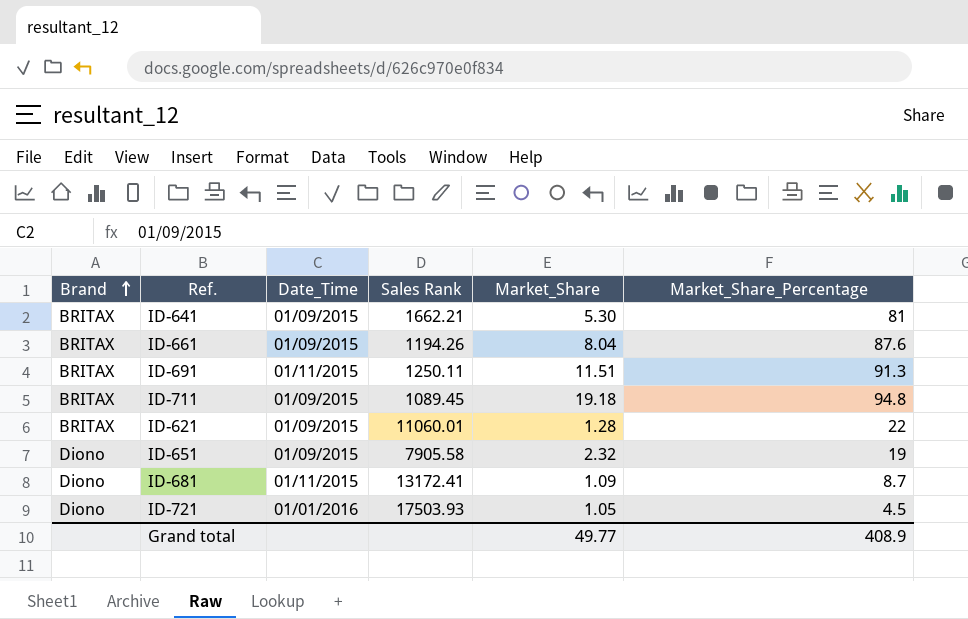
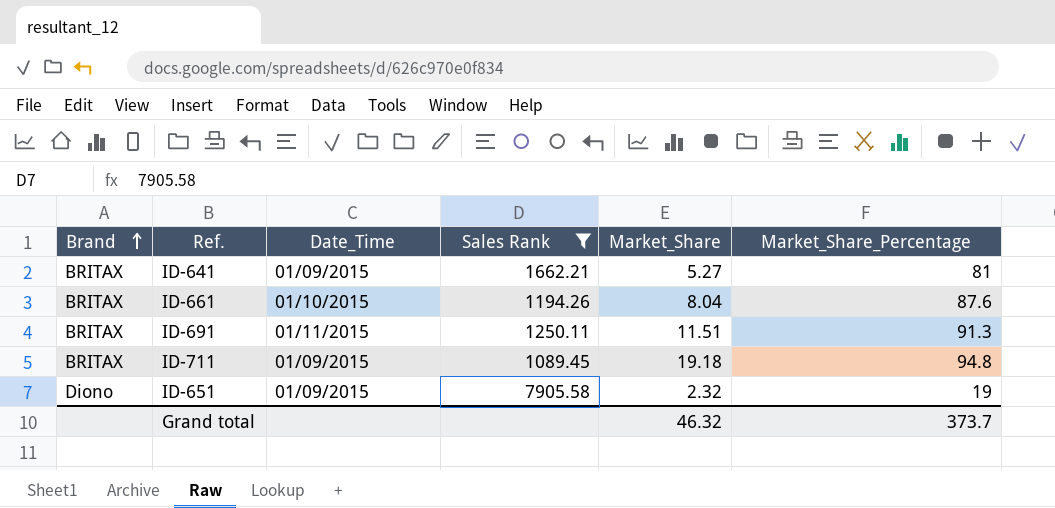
filter: none -> Sales Rank <= 7905.58
ID-641 | Market_Share: 5.30 -> 5.27
ID-661 | Date_Time: 01/09/2015 -> 01/10/2015
Grand total | Market_Share: 49.77 -> 46.32
Grand total | Market_Share_Percentage: 408.9 -> 373.7

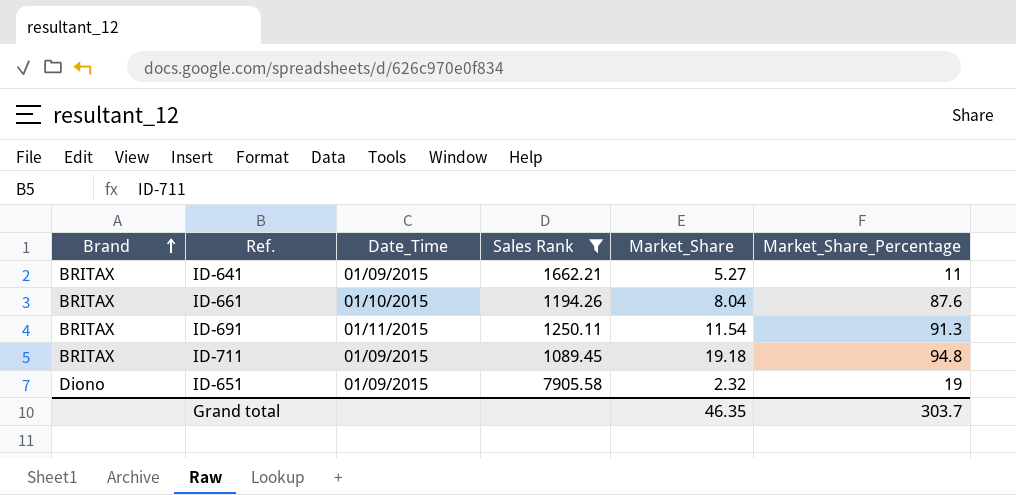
ID-641 | Market_Share_Percentage: 81 -> 11
ID-691 | Market_Share: 11.51 -> 11.54
Grand total | Market_Share: 46.32 -> 46.35
Grand total | Market_Share_Percentage: 373.7 -> 303.7

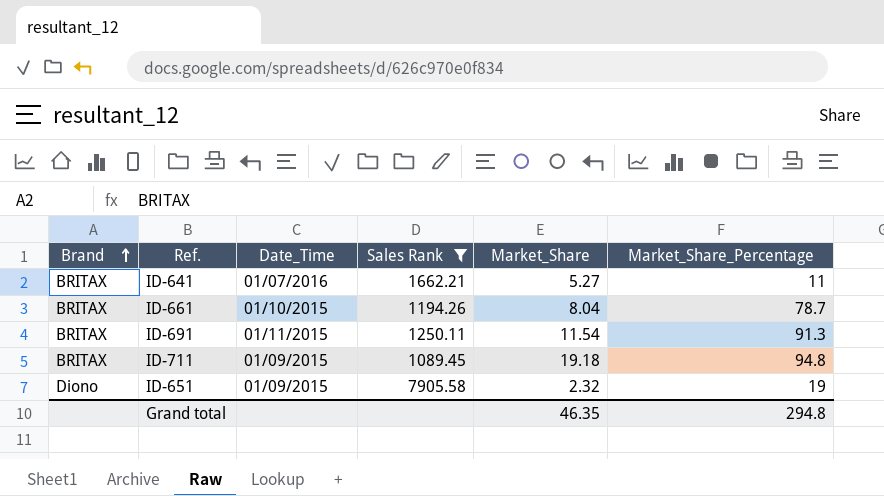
ID-641 | Date_Time: 01/09/2015 -> 01/07/2016
ID-661 | Market_Share_Percentage: 87.6 -> 78.7
Grand total | Market_Share_Percentage: 303.7 -> 294.8

